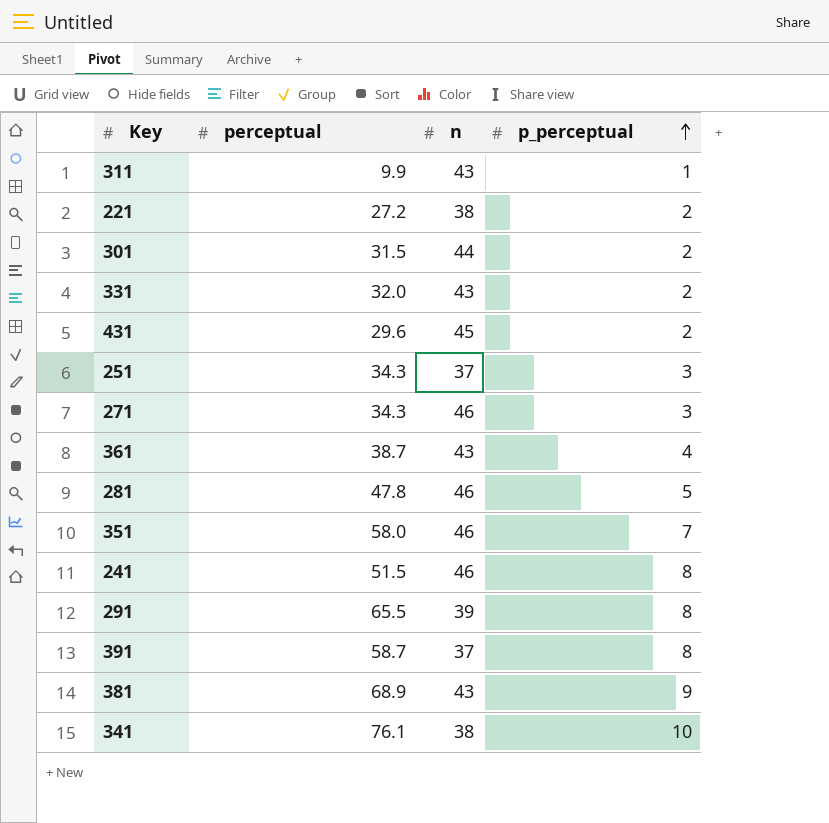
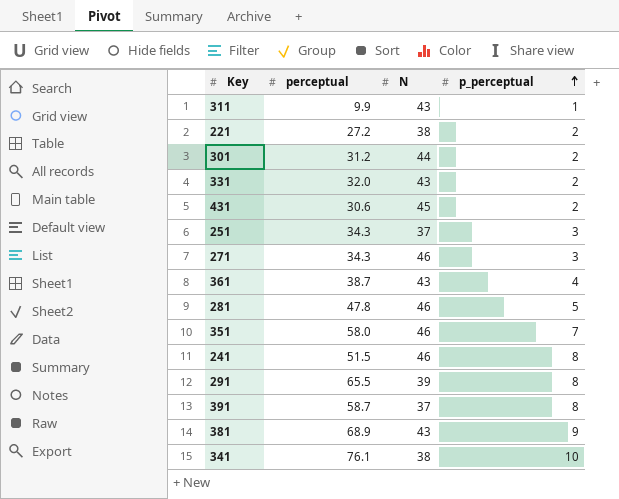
column name: n -> N
301 | perceptual: 31.5 -> 31.2
431 | perceptual: 29.6 -> 30.6

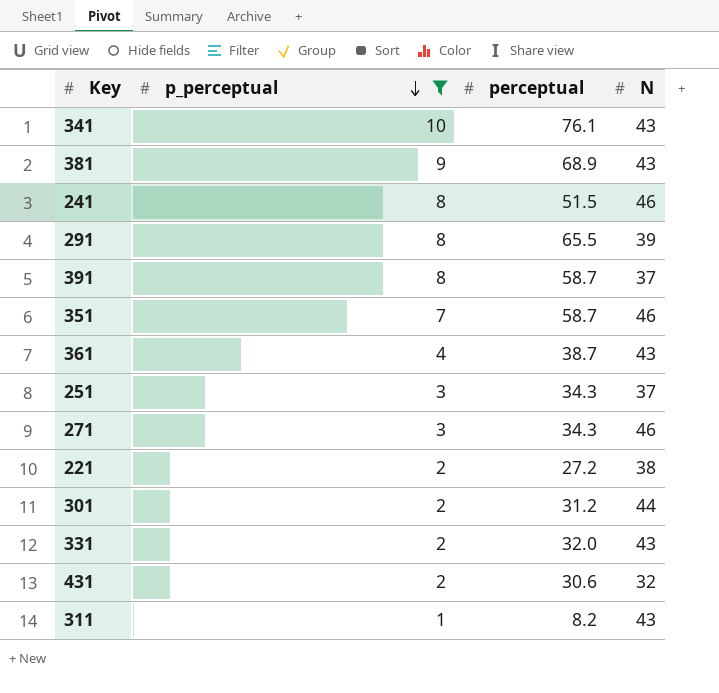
filter: none -> p_perceptual != 5
row order: p_perceptual ascending -> p_perceptual descending
column p_perceptual | position: 4 -> 2
341 | N: 38 -> 43
351 | perceptual: 58.0 -> 58.7
431 | N: 45 -> 32
311 | perceptual: 9.9 -> 8.2

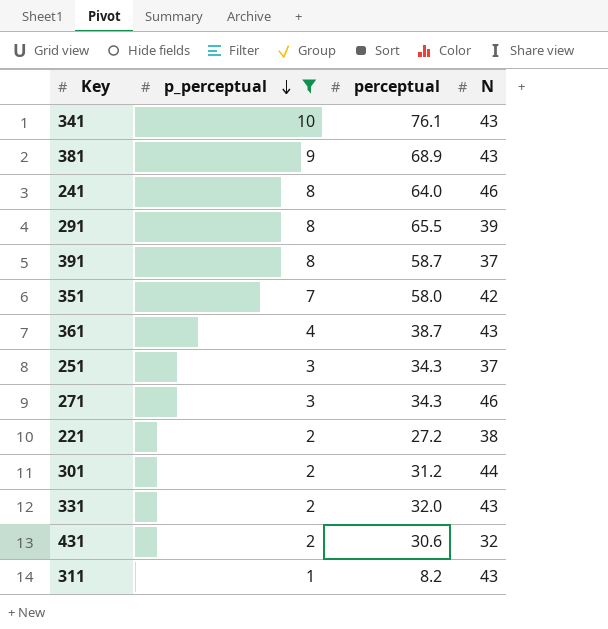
241 | perceptual: 51.5 -> 64.0
351 | perceptual: 58.7 -> 58.0
351 | N: 46 -> 42

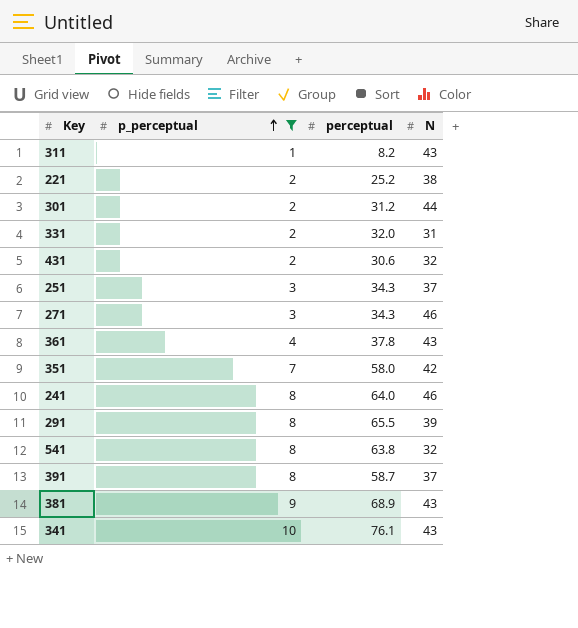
row order: p_perceptual descending -> p_perceptual ascending
221 | perceptual: 27.2 -> 25.2
331 | N: 43 -> 31
361 | perceptual: 38.7 -> 37.8
row 541: none -> 8 | 63.8 | 32

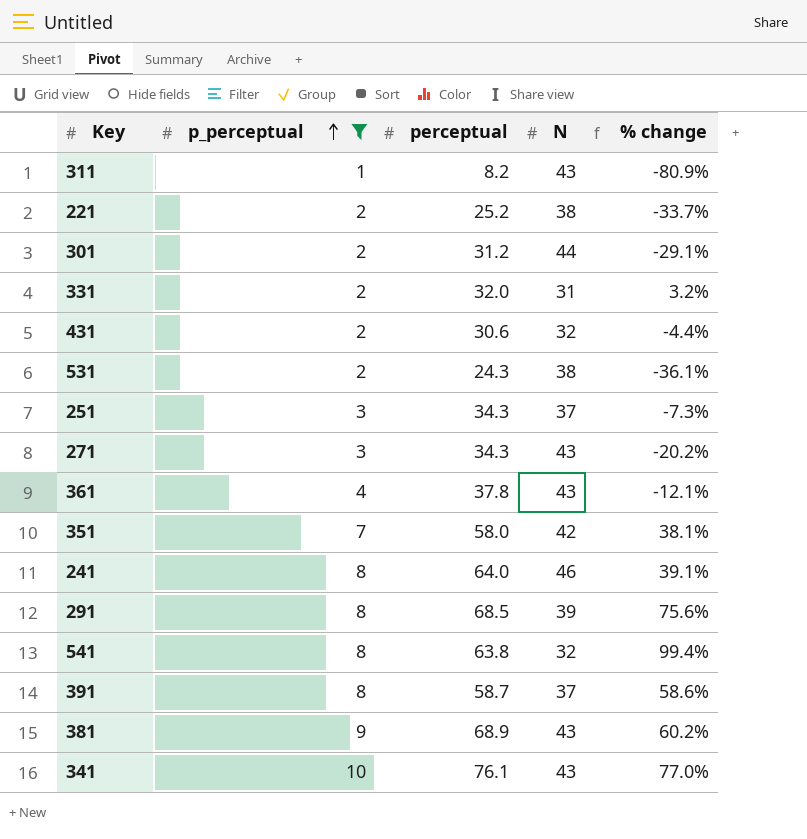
column % change | formula: none -> ([perceptual] - [N]) / [N]
row 531: none -> 2 | 24.3 | 38 | -36.1%
271 | N: 46 -> 43
291 | perceptual: 65.5 -> 68.5

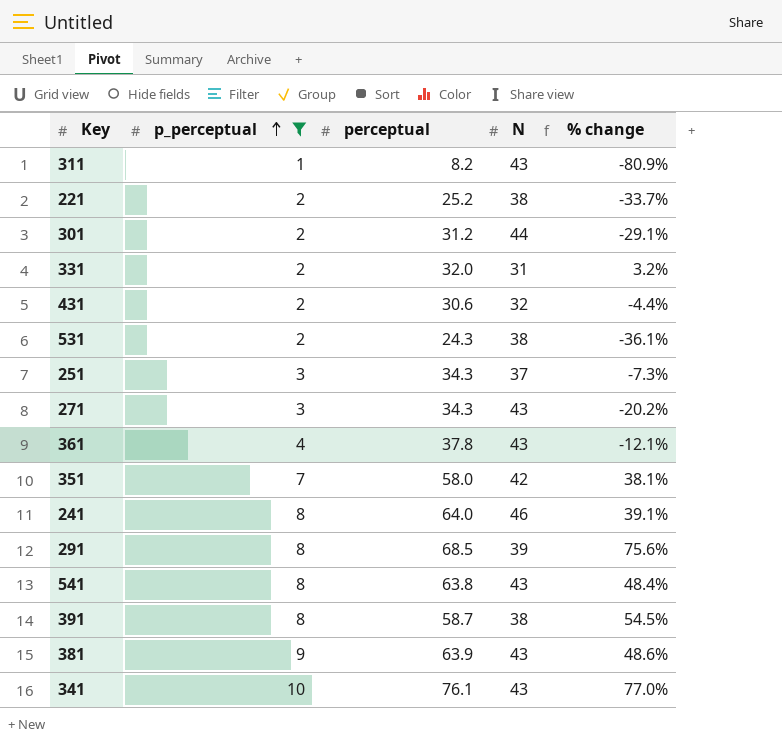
541 | N: 32 -> 43
541 | % change: 99.4% -> 48.4%
391 | N: 37 -> 38
391 | % change: 58.6% -> 54.5%
381 | perceptual: 68.9 -> 63.9
381 | % change: 60.2% -> 48.6%

